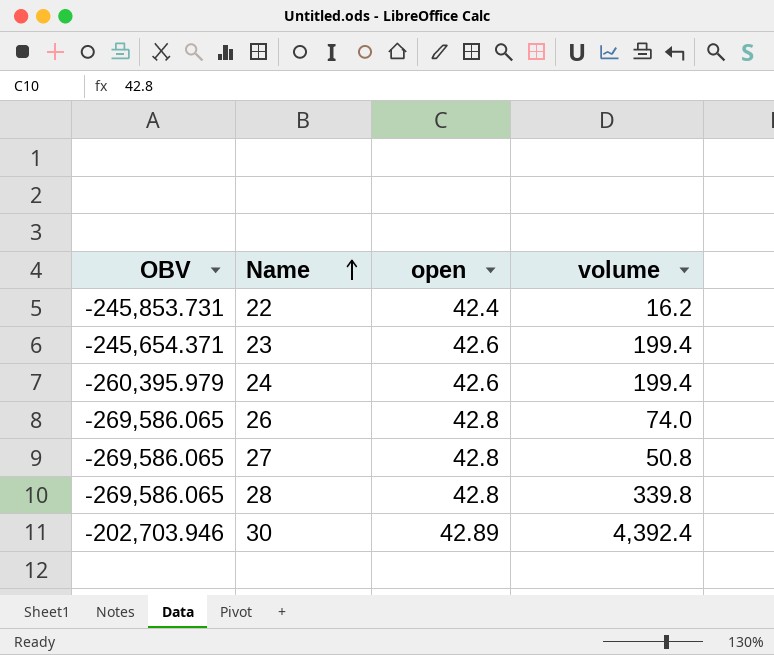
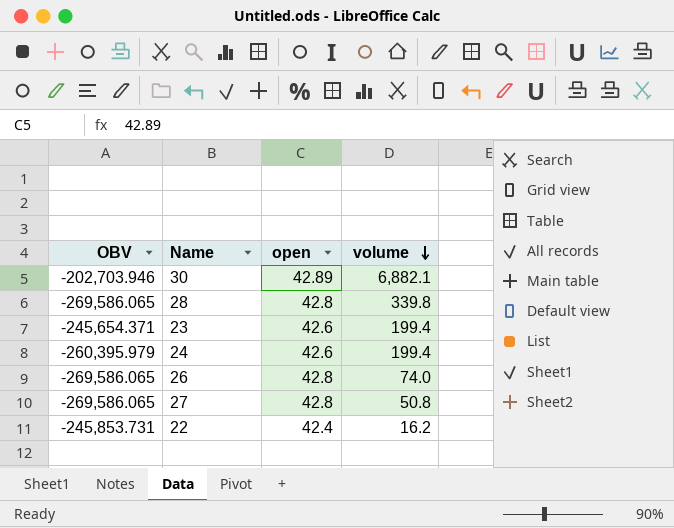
row order: Name ascending -> volume descending
30 | volume: 4,392.4 -> 6,882.1

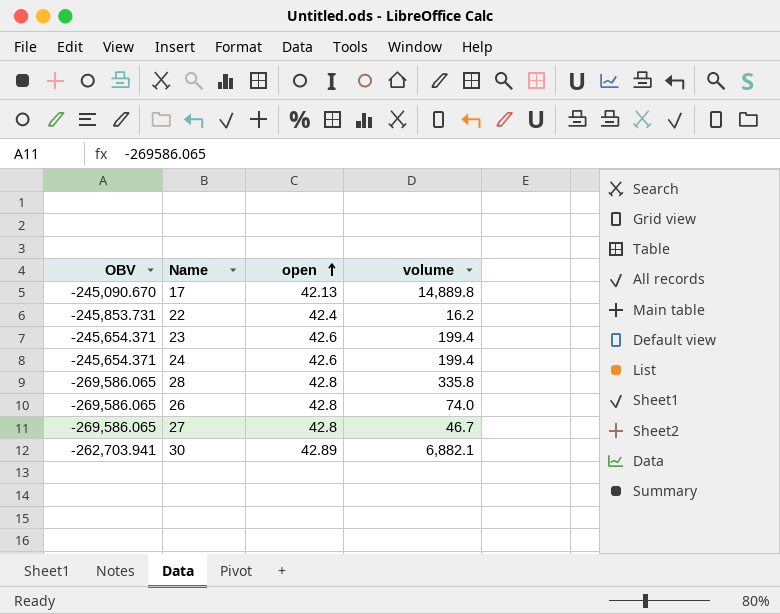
row order: volume descending -> open ascending
row 17: none -> -245,090.670 | 42.13 | 14,889.8
24 | OBV: -260,395.979 -> -245,654.371
28 | volume: 339.8 -> 335.8
27 | volume: 50.8 -> 46.7
30 | OBV: -202,703.946 -> -262,703.941

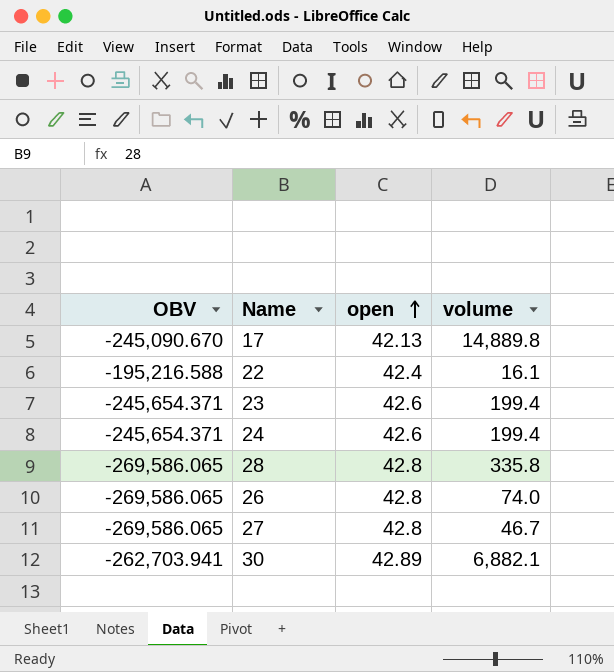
22 | OBV: -245,853.731 -> -195,216.588
22 | volume: 16.2 -> 16.1

